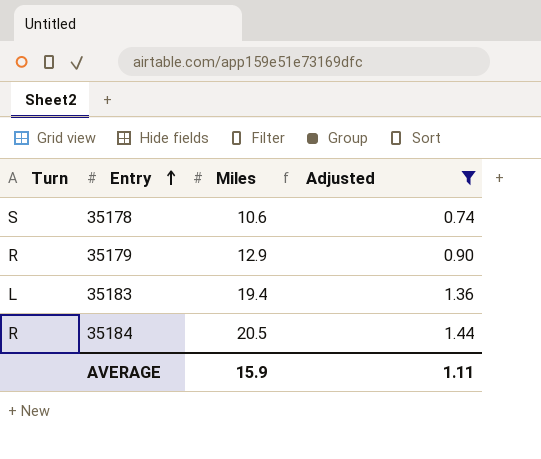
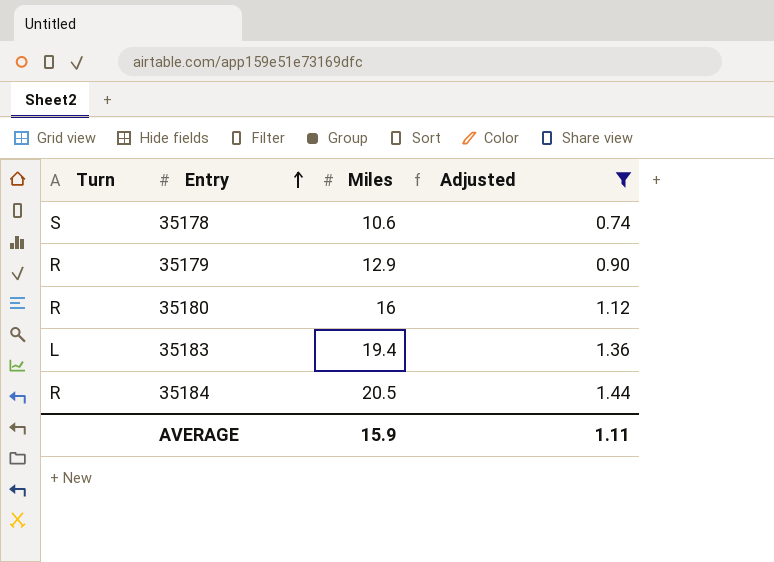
row 35180: none -> R | 16 | 1.12

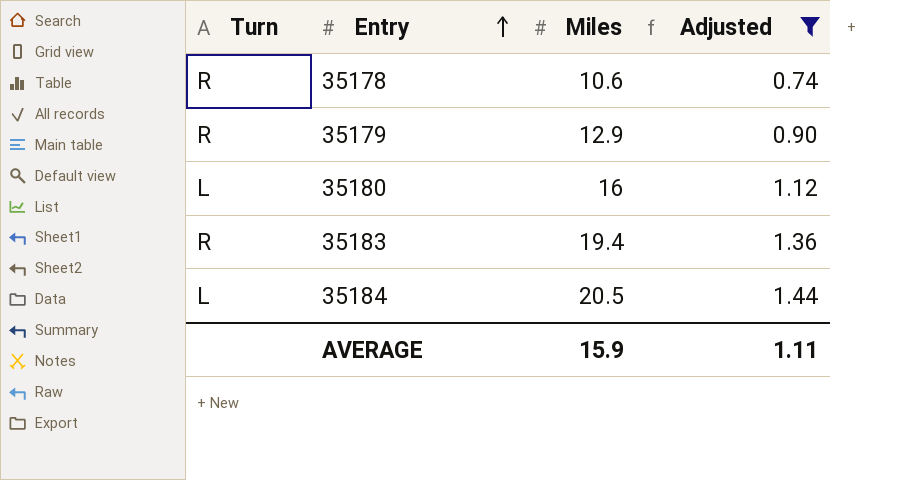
35178 | Turn: S -> R
35180 | Turn: R -> L
35183 | Turn: L -> R
35184 | Turn: R -> L

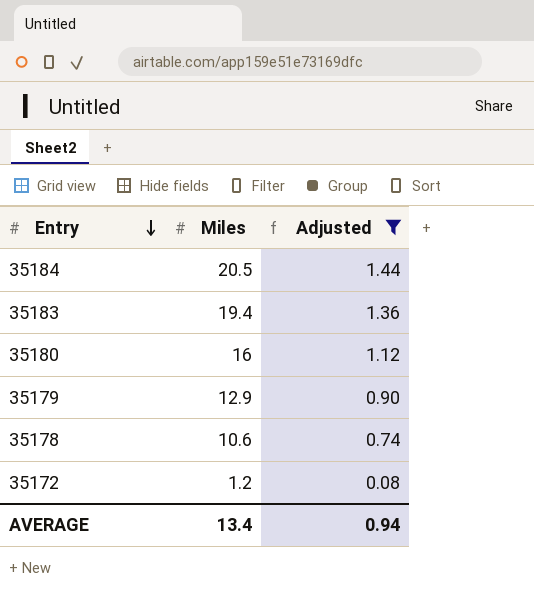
row order: Entry ascending -> Entry descending
column Turn | position: 1 -> none
row 35172: none -> 1.2 | 0.08
AVERAGE | Miles: 15.9 -> 13.4
AVERAGE | Adjusted: 1.11 -> 0.94

